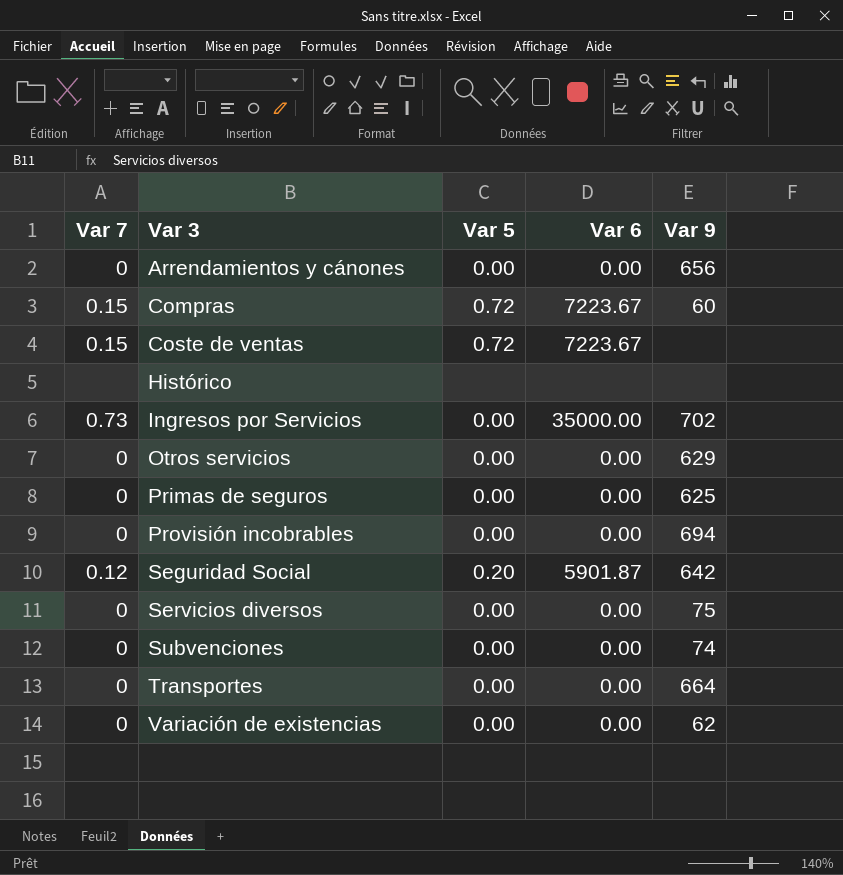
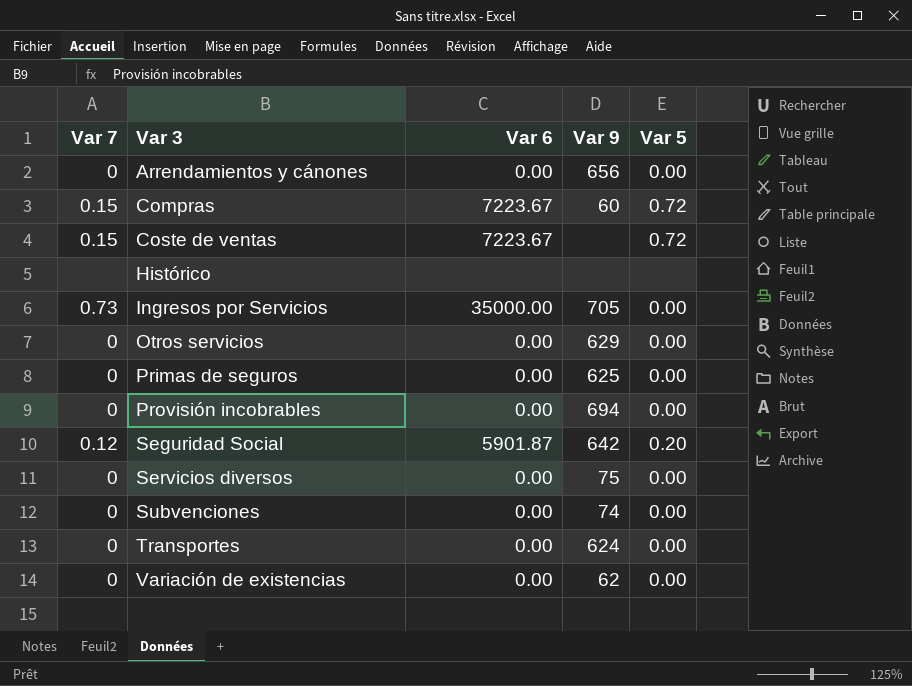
column Var 5 | position: 3 -> 5
Ingresos por Servicios | Var 9: 702 -> 705
Transportes | Var 9: 664 -> 624

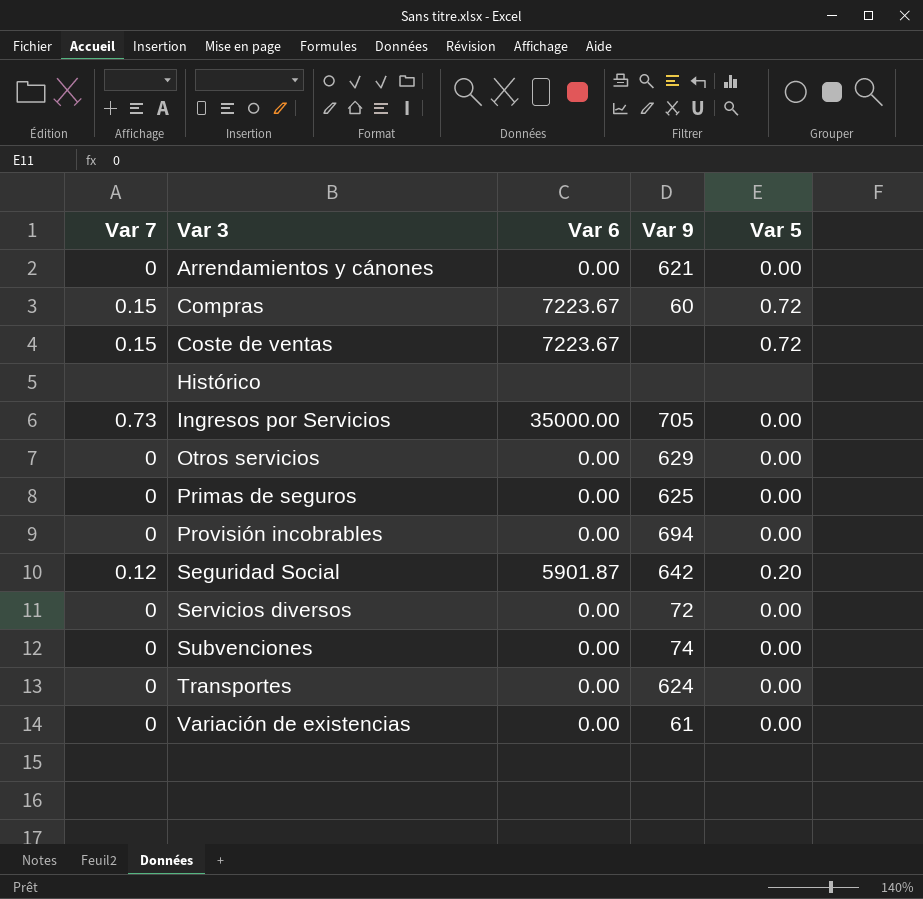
Arrendamientos y cánones | Var 9: 656 -> 621
Servicios diversos | Var 9: 75 -> 72
Variación de existencias | Var 9: 62 -> 61

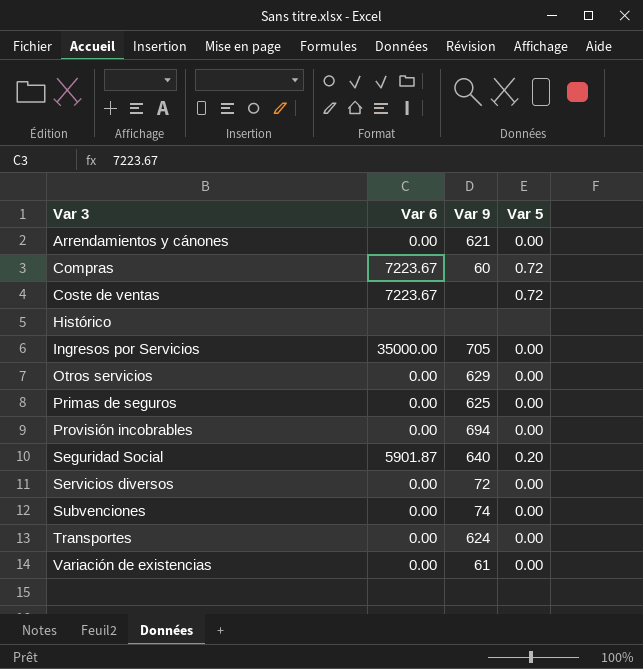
column Var 7 | position: 1 -> none
Seguridad Social | Var 9: 642 -> 640

